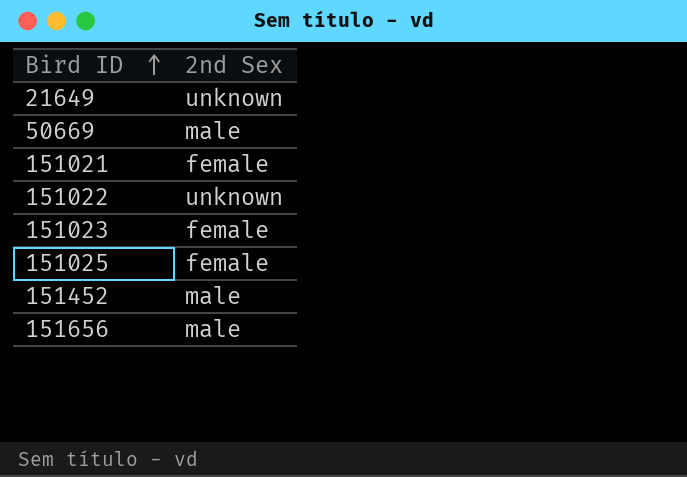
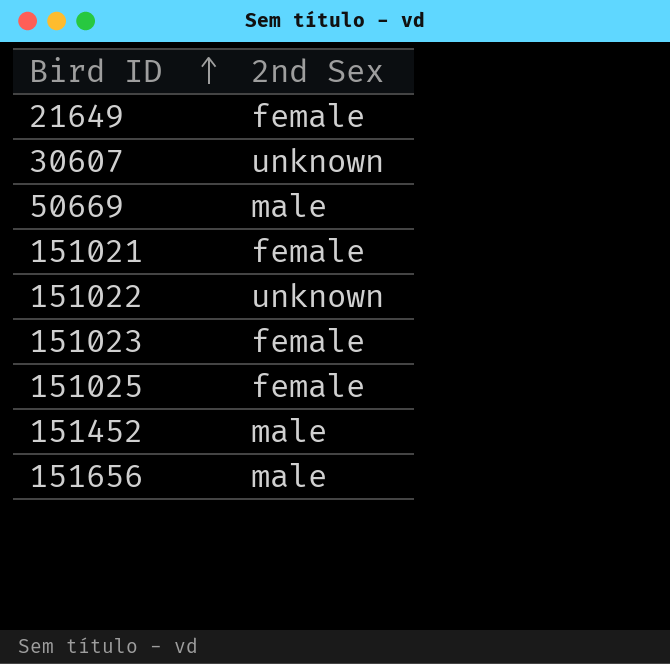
21649 | 2nd Sex: unknown -> female
row 30607: none -> unknown

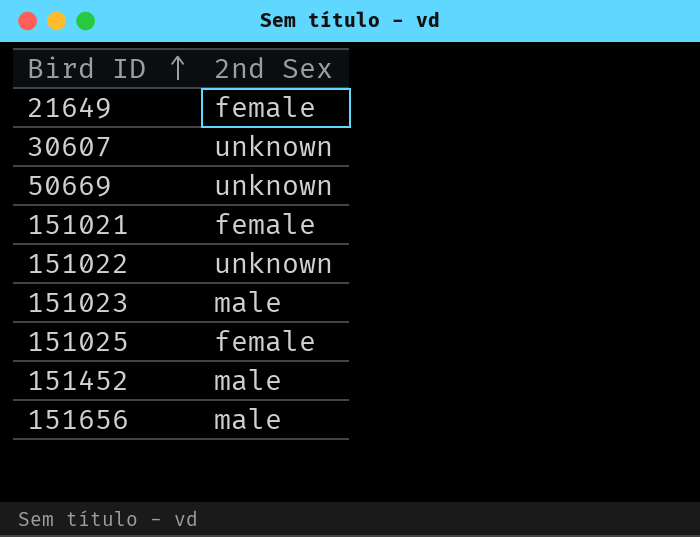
50669 | 2nd Sex: male -> unknown
151023 | 2nd Sex: female -> male

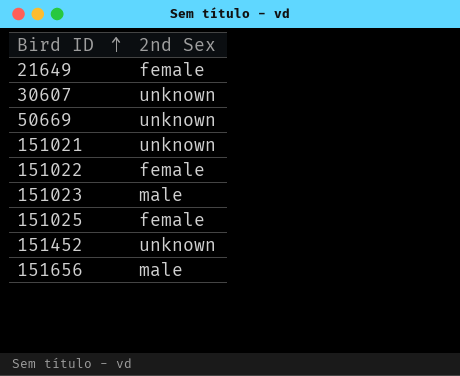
151021 | 2nd Sex: female -> unknown
151022 | 2nd Sex: unknown -> female
151452 | 2nd Sex: male -> unknown

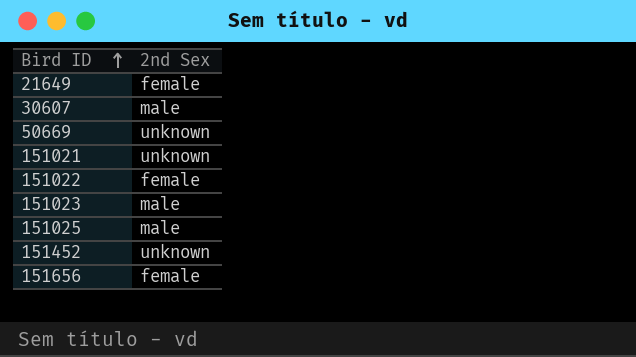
30607 | 2nd Sex: unknown -> male
151025 | 2nd Sex: female -> male
151656 | 2nd Sex: male -> female

